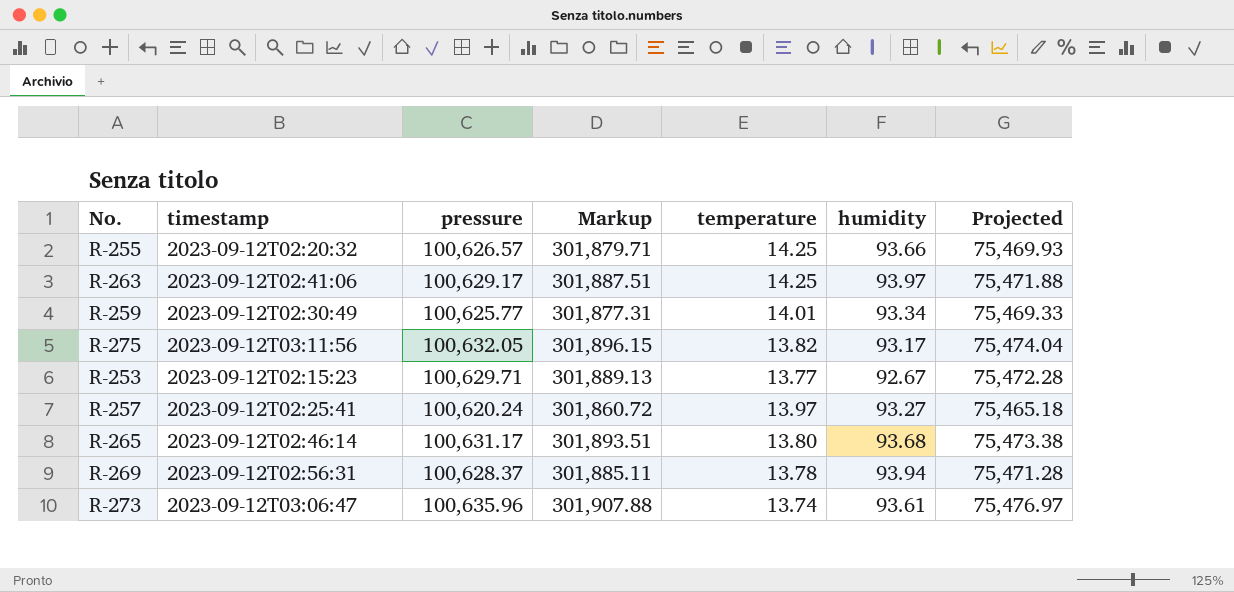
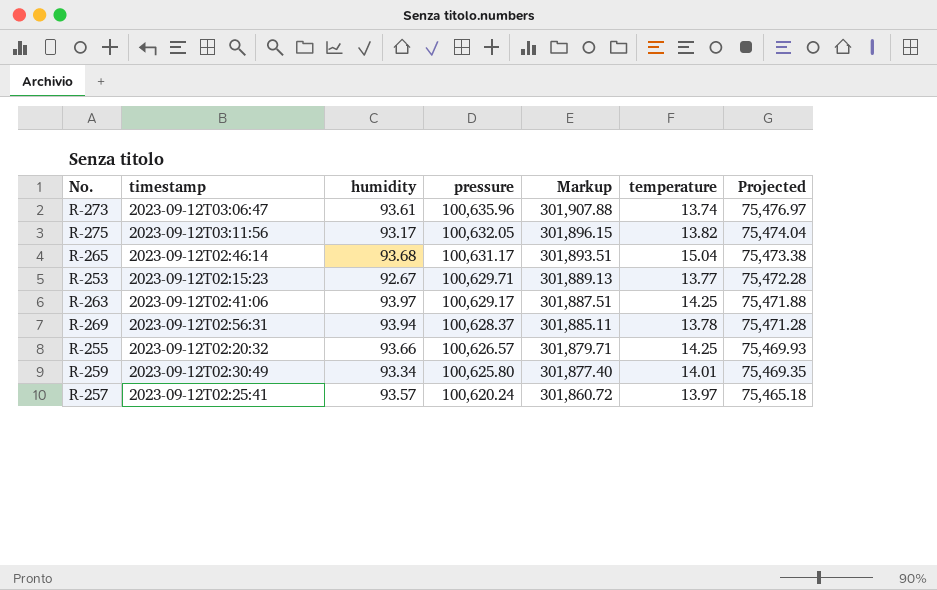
row order: none -> pressure descending
column humidity | position: 6 -> 3
R-265 | temperature: 13.80 -> 15.04
R-259 | pressure: 100,625.77 -> 100,625.80
R-259 | Markup: 301,877.31 -> 301,877.40
R-259 | Projected: 75,469.33 -> 75,469.35
R-257 | humidity: 93.27 -> 93.57

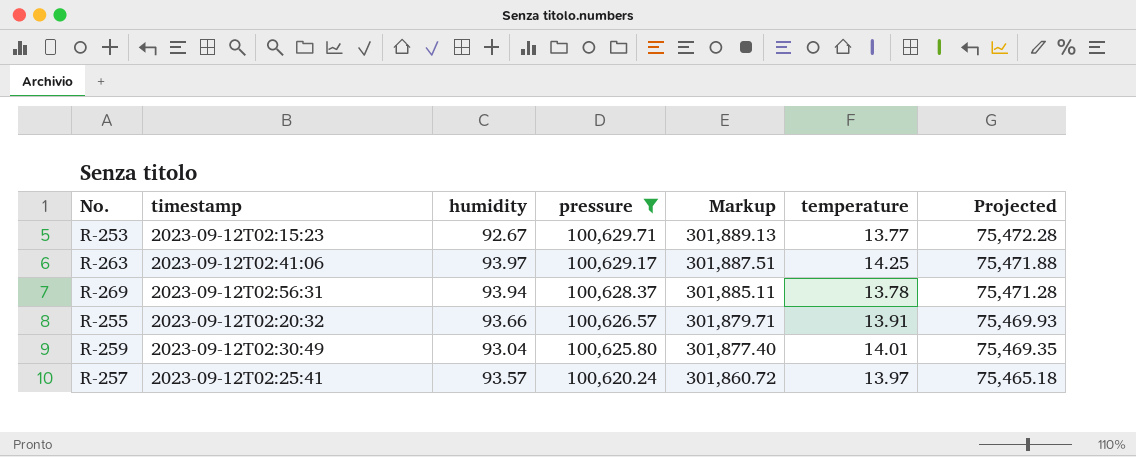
filter: none -> pressure <= 100,629.71
R-255 | temperature: 14.25 -> 13.91
R-259 | humidity: 93.34 -> 93.04

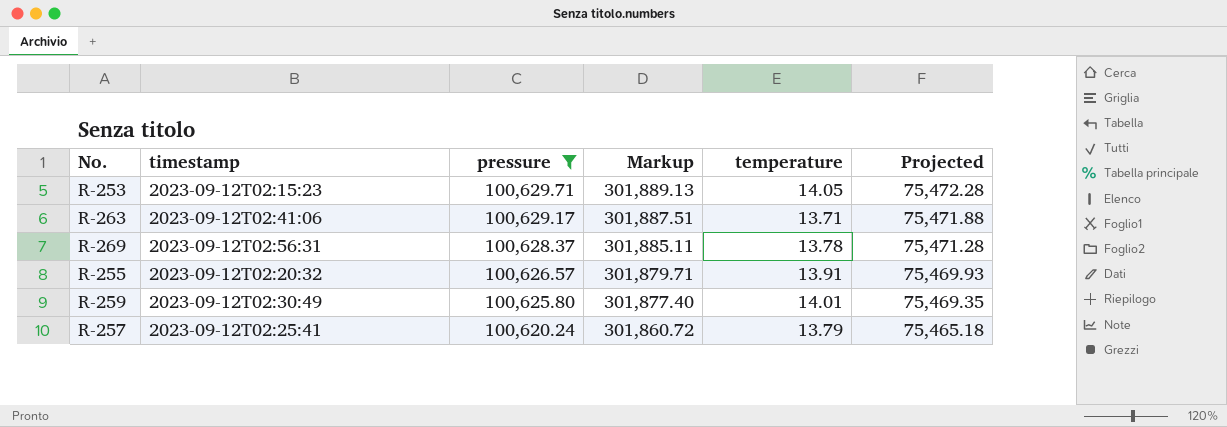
column humidity | position: 3 -> none
R-253 | temperature: 13.77 -> 14.05
R-263 | temperature: 14.25 -> 13.71
R-257 | temperature: 13.97 -> 13.79

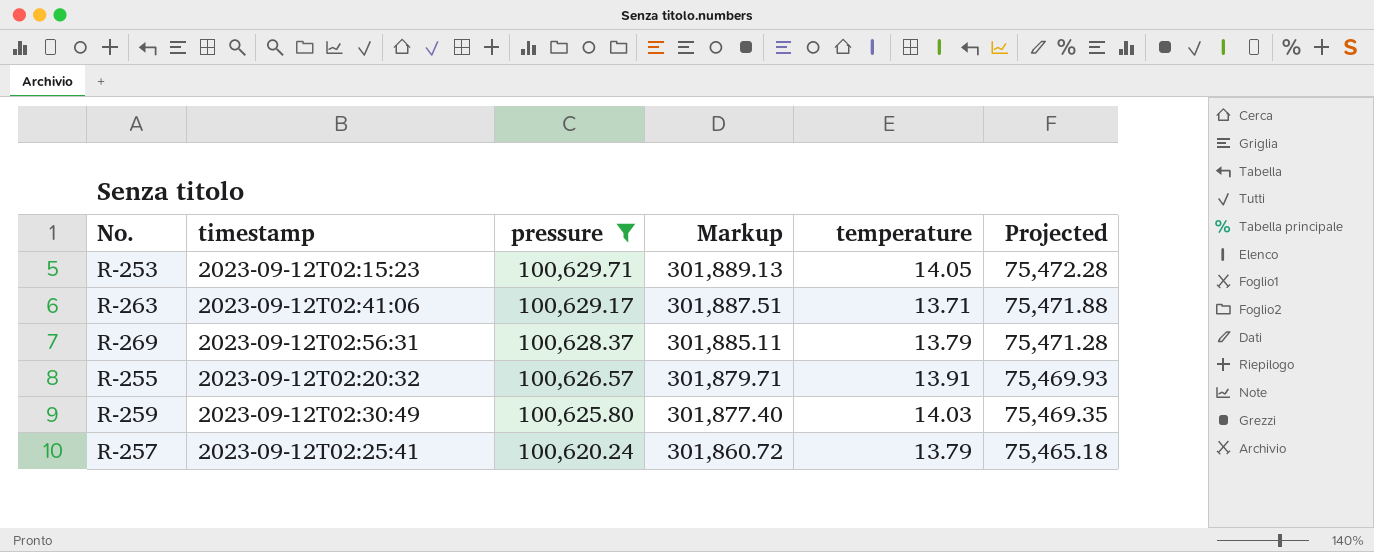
R-269 | temperature: 13.78 -> 13.79
R-259 | temperature: 14.01 -> 14.03

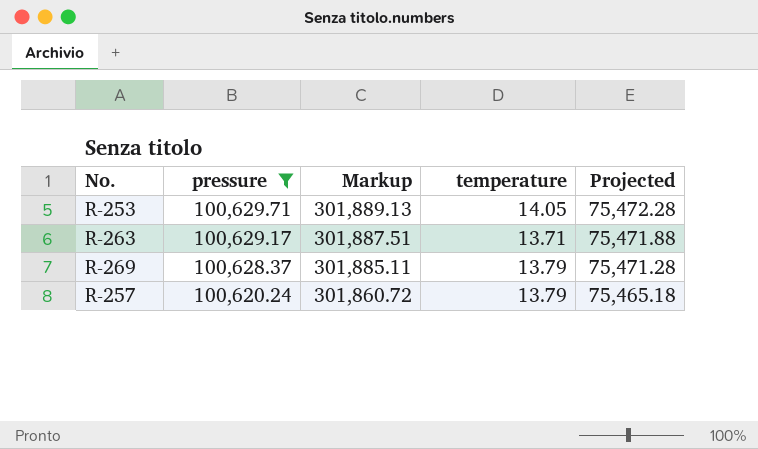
column timestamp | position: 2 -> none
row R-255: 2023-09-12T02:20:32 | 100,626.57 | 301,879.71 | 13.91 | 75,469.93 -> none
row R-259: 2023-09-12T02:30:49 | 100,625.80 | 301,877.40 | 14.03 | 75,469.35 -> none

